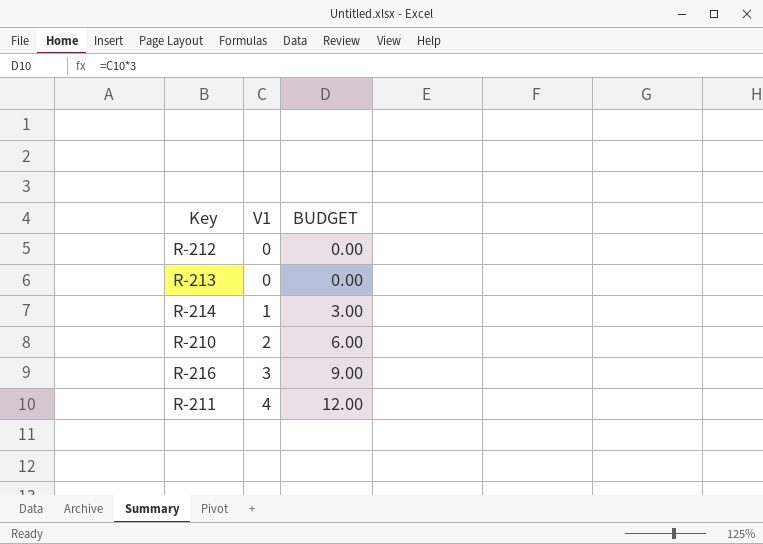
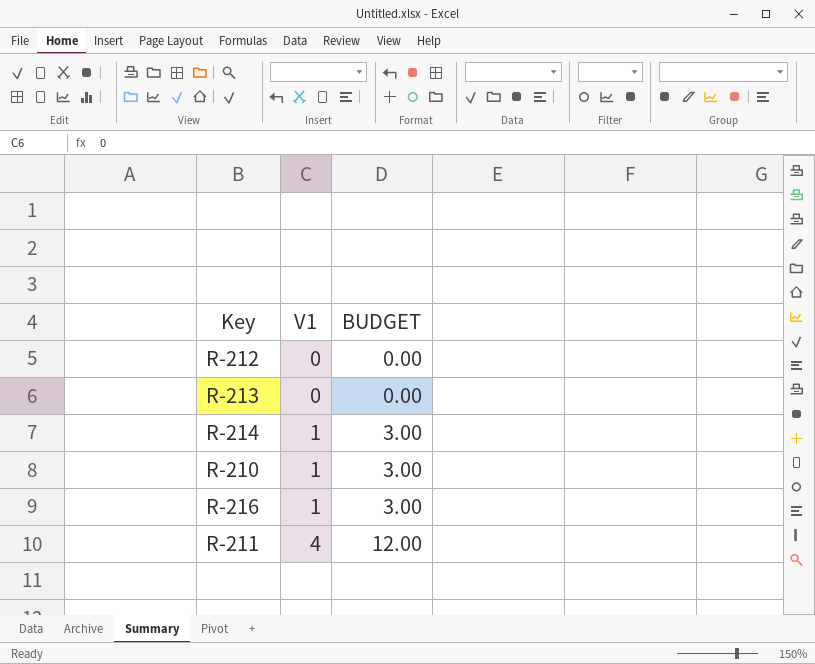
R-210 | V1: 2 -> 1
R-210 | BUDGET: 6.00 -> 3.00
R-216 | V1: 3 -> 1
R-216 | BUDGET: 9.00 -> 3.00

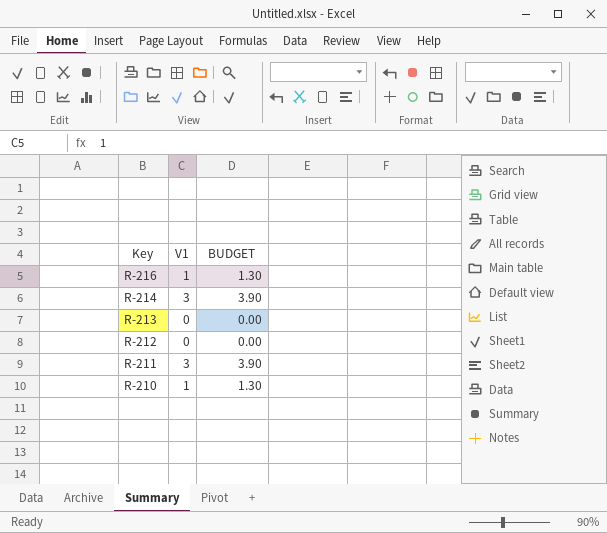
row order: V1 ascending -> Key descending
column BUDGET | formula: [V1] * 3 -> [V1] * 1.3
R-214 | V1: 1 -> 3
R-211 | V1: 4 -> 3

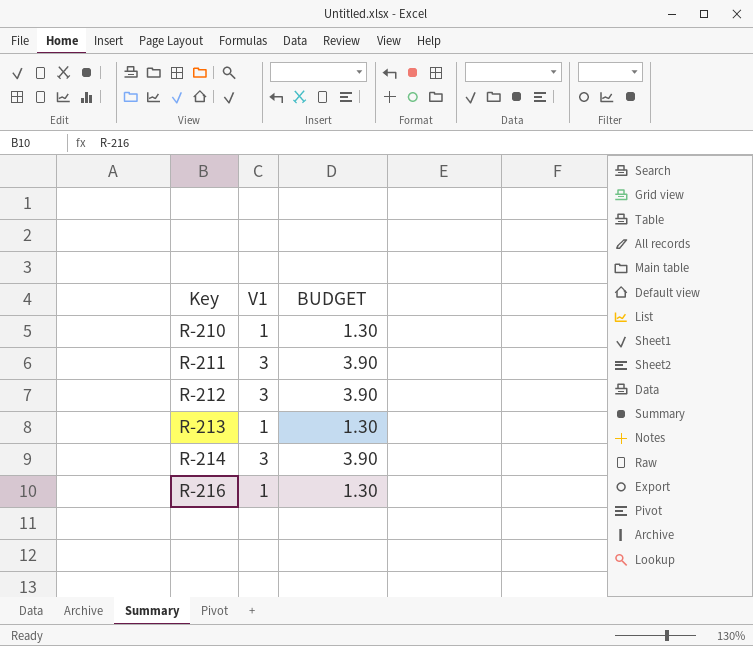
row order: Key descending -> Key ascending
R-212 | V1: 0 -> 3
R-212 | BUDGET: 0.00 -> 3.90
R-213 | V1: 0 -> 1
R-213 | BUDGET: 0.00 -> 1.30

